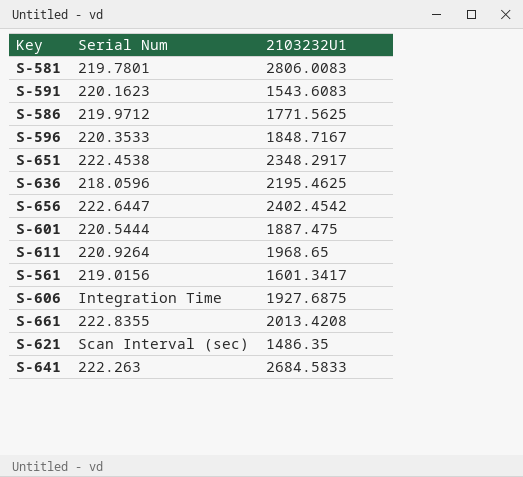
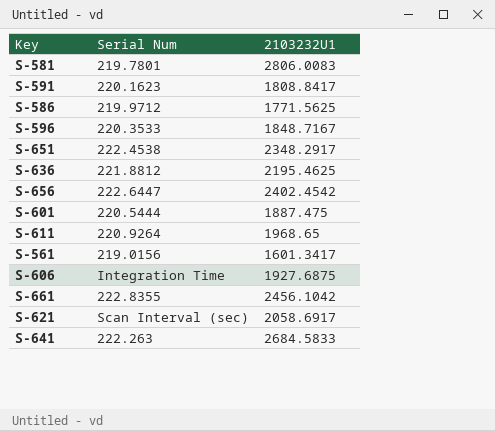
S-591 | 2103232U1: 1543.6083 -> 1808.8417
S-636 | Serial Num: 218.0596 -> 221.8812
S-661 | 2103232U1: 2013.4208 -> 2456.1042
S-621 | 2103232U1: 1486.35 -> 2058.6917

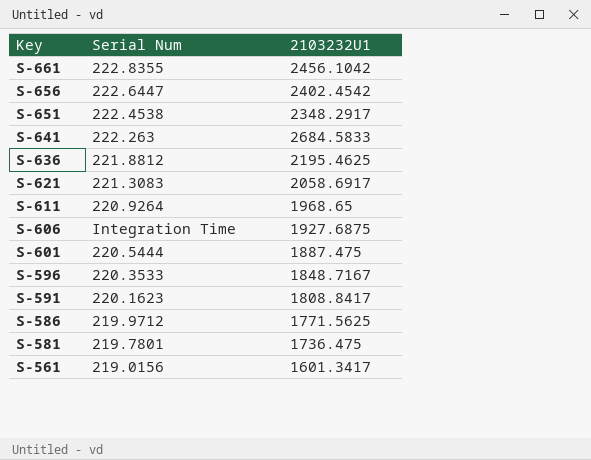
row order: none -> Key descending
S-621 | Serial Num: Scan Interval (sec) -> 221.3083
S-581 | 2103232U1: 2806.0083 -> 1736.475

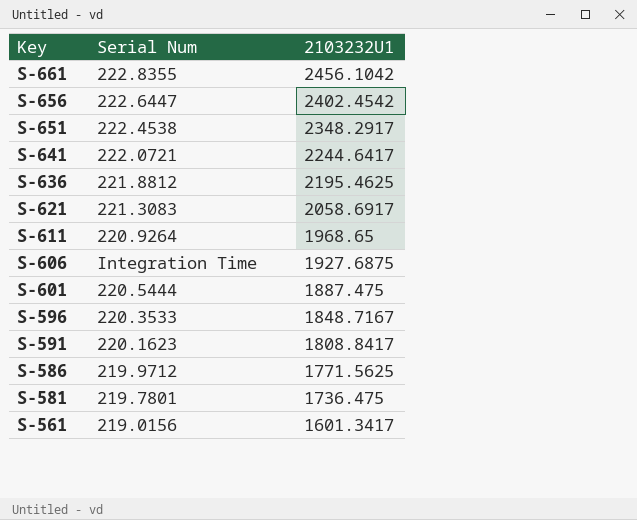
S-641 | Serial Num: 222.263 -> 222.0721
S-641 | 2103232U1: 2684.5833 -> 2244.6417

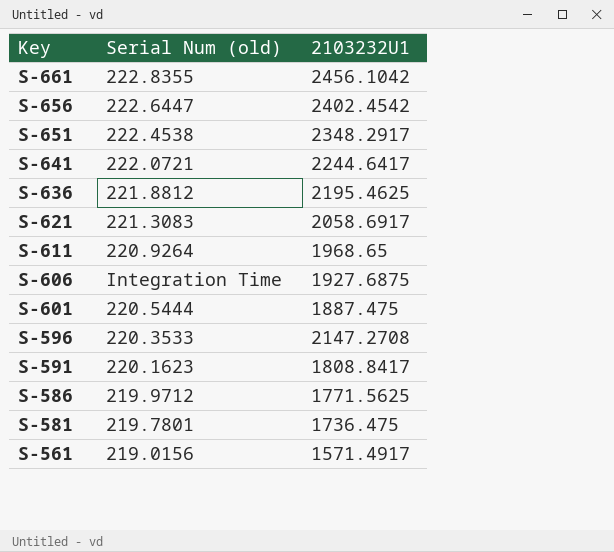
column name: Serial Num -> Serial Num (old)
S-596 | 2103232U1: 1848.7167 -> 2147.2708
S-561 | 2103232U1: 1601.3417 -> 1571.4917

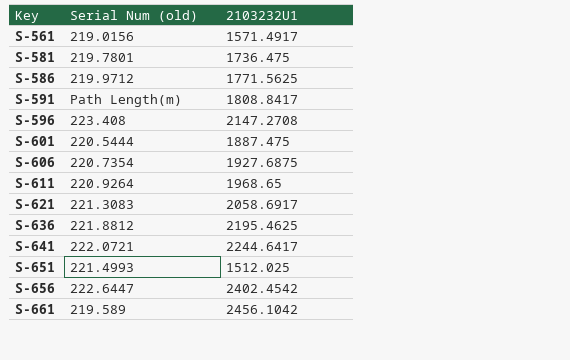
row order: Key descending -> Key ascending
S-591 | Serial Num (old): 220.1623 -> Path Length(m)
S-596 | Serial Num (old): 220.3533 -> 223.408
S-606 | Serial Num (old): Integration Time -> 220.7354
S-651 | Serial Num (old): 222.4538 -> 221.4993
S-651 | 2103232U1: 2348.2917 -> 1512.025
S-661 | Serial Num (old): 222.8355 -> 219.589

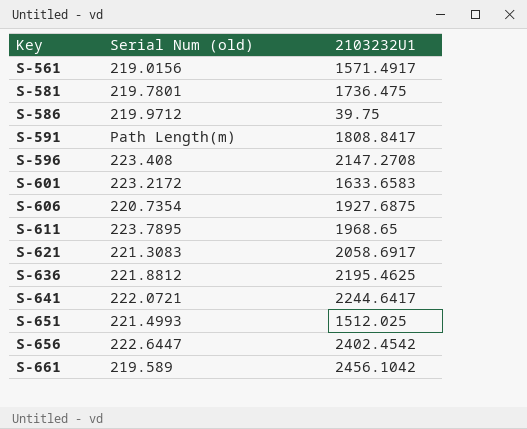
S-586 | 2103232U1: 1771.5625 -> 39.75
S-601 | Serial Num (old): 220.5444 -> 223.2172
S-601 | 2103232U1: 1887.475 -> 1633.6583
S-611 | Serial Num (old): 220.9264 -> 223.7895

